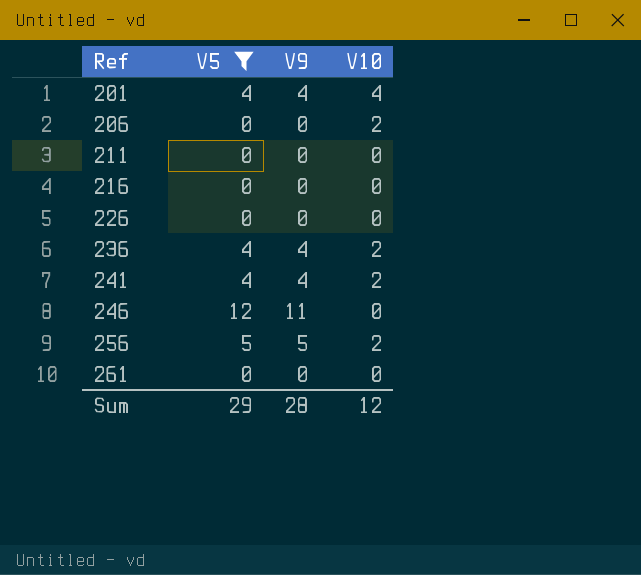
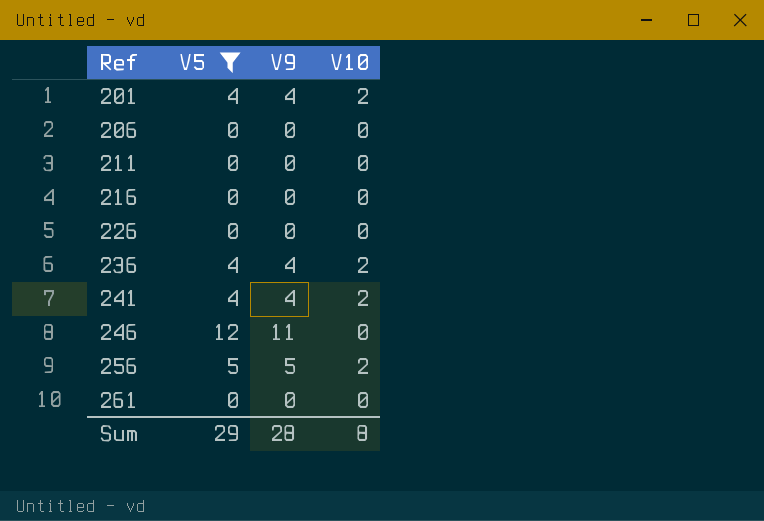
201 | V10: 4 -> 2
206 | V10: 2 -> 0
Sum | V10: 12 -> 8

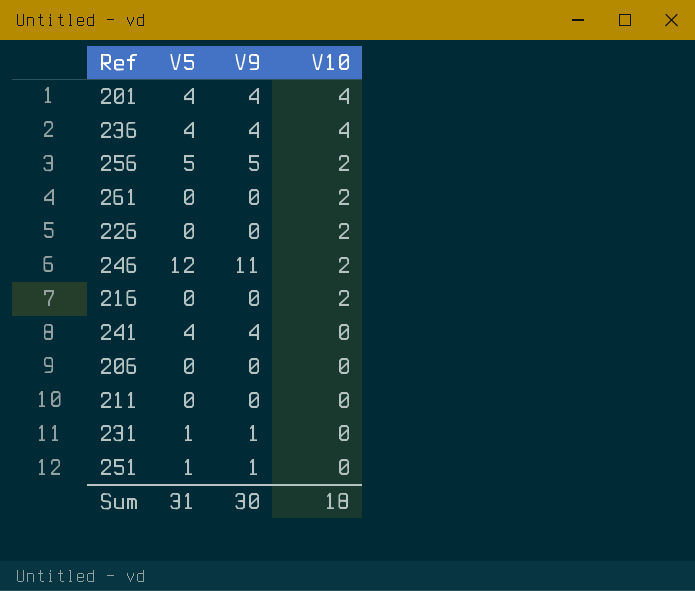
filter: V5 != 1 -> none
row order: Ref ascending -> V10 descending
201 | V10: 2 -> 4
236 | V10: 2 -> 4
261 | V10: 0 -> 2
226 | V10: 0 -> 2
246 | V10: 0 -> 2
216 | V10: 0 -> 2
241 | V10: 2 -> 0
Sum | V5: 29 -> 31
Sum | V9: 28 -> 30
Sum | V10: 8 -> 18

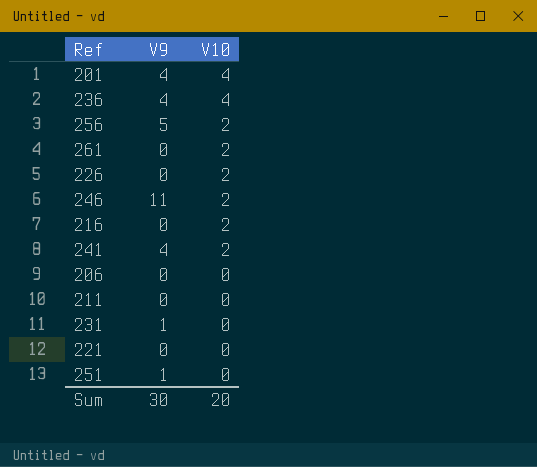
column V5 | position: 2 -> none
241 | V10: 0 -> 2
row 221: none -> 0 | 0
Sum | V10: 18 -> 20

